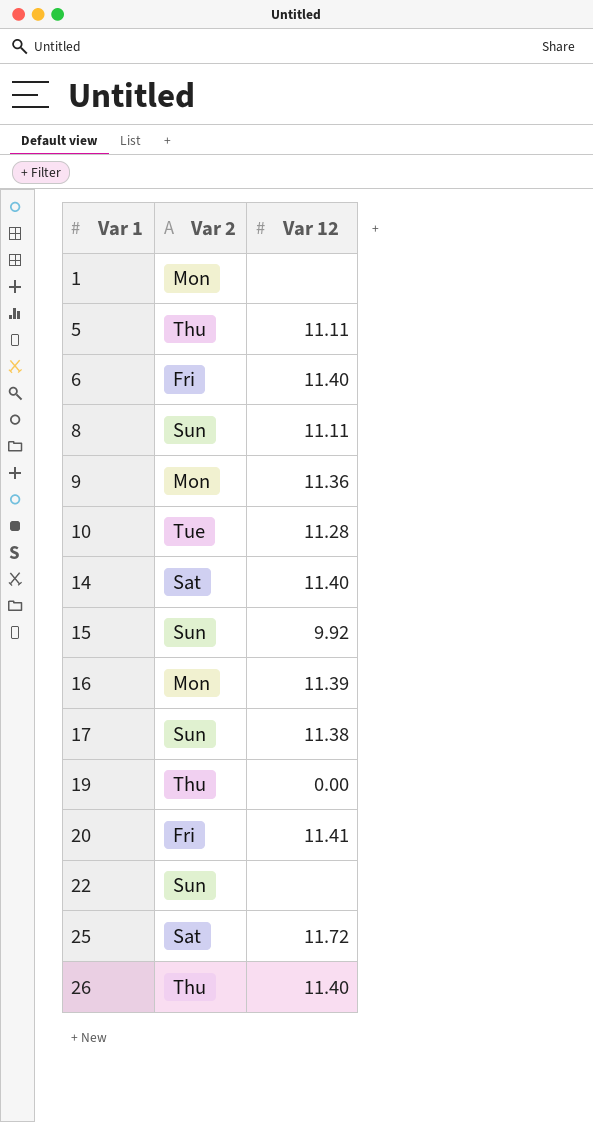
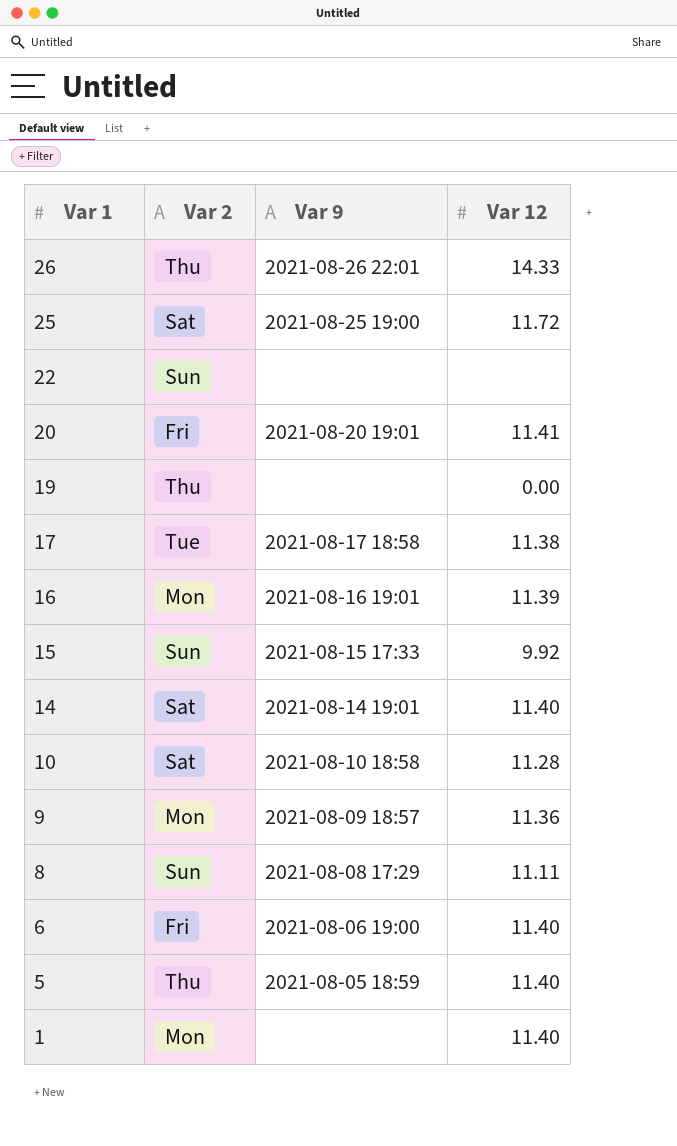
row order: Var 1 ascending -> Var 1 descending
column Var 9 | position: none -> 3
26 | Var 12: 11.40 -> 14.33
17 | Var 2: Sun -> Tue
10 | Var 2: Tue -> Sat
5 | Var 12: 11.11 -> 11.40
1 | Var 12: none -> 11.40

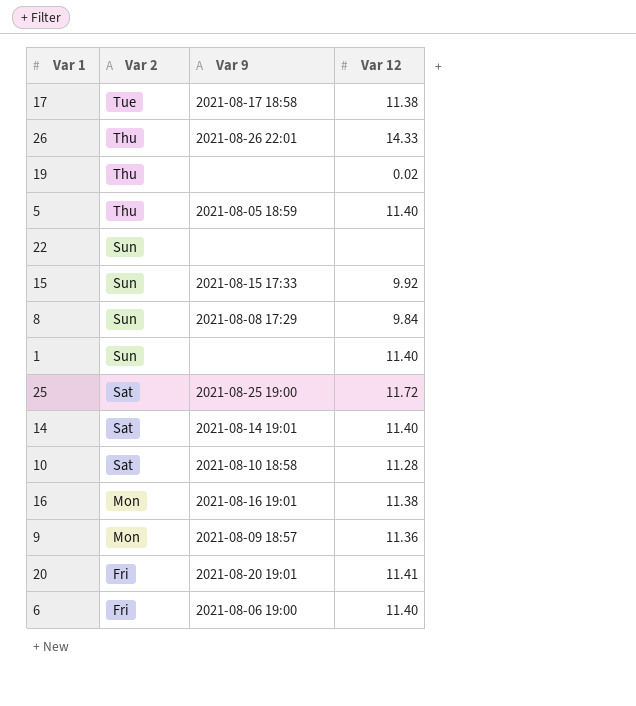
row order: Var 1 descending -> Var 2 descending
19 | Var 12: 0.00 -> 0.02
8 | Var 12: 11.11 -> 9.84
1 | Var 2: Mon -> Sun
16 | Var 12: 11.39 -> 11.38

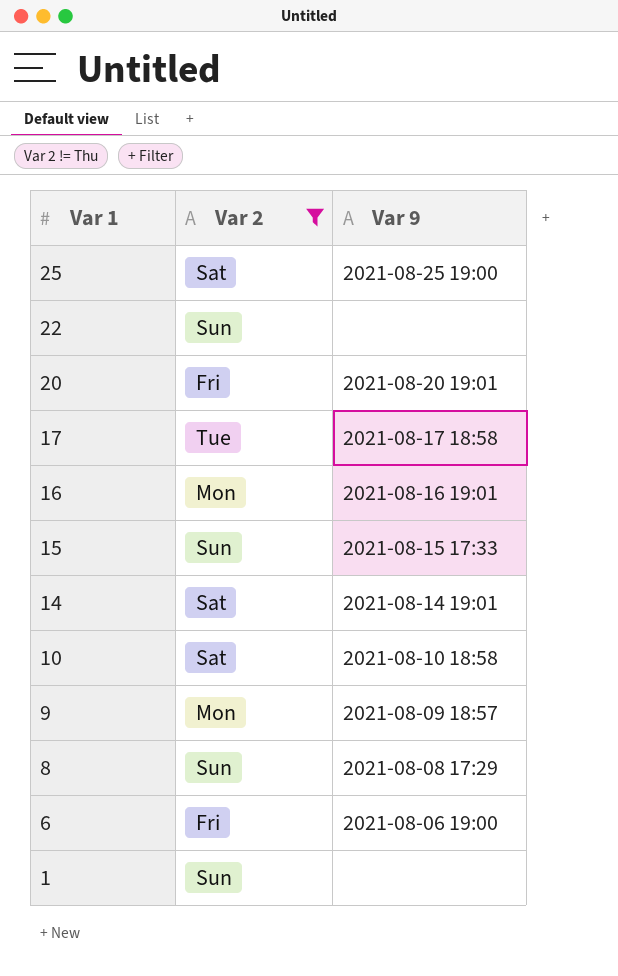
filter: none -> Var 2 != Thu
row order: Var 2 descending -> Var 1 descending
column Var 12 | position: 4 -> none

